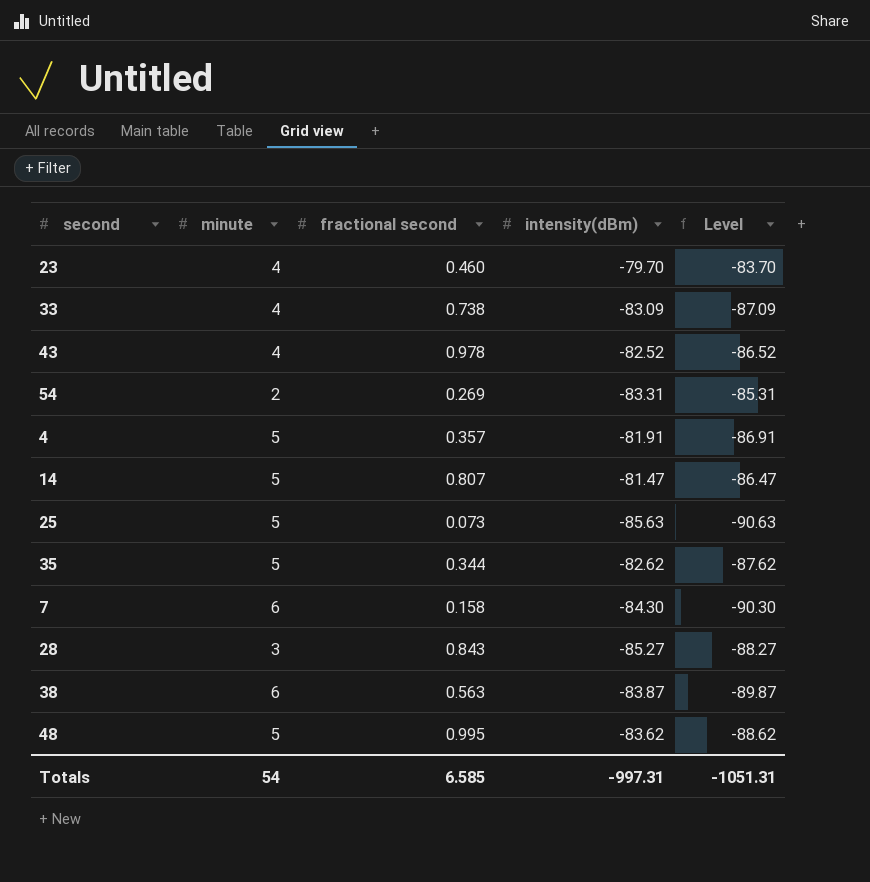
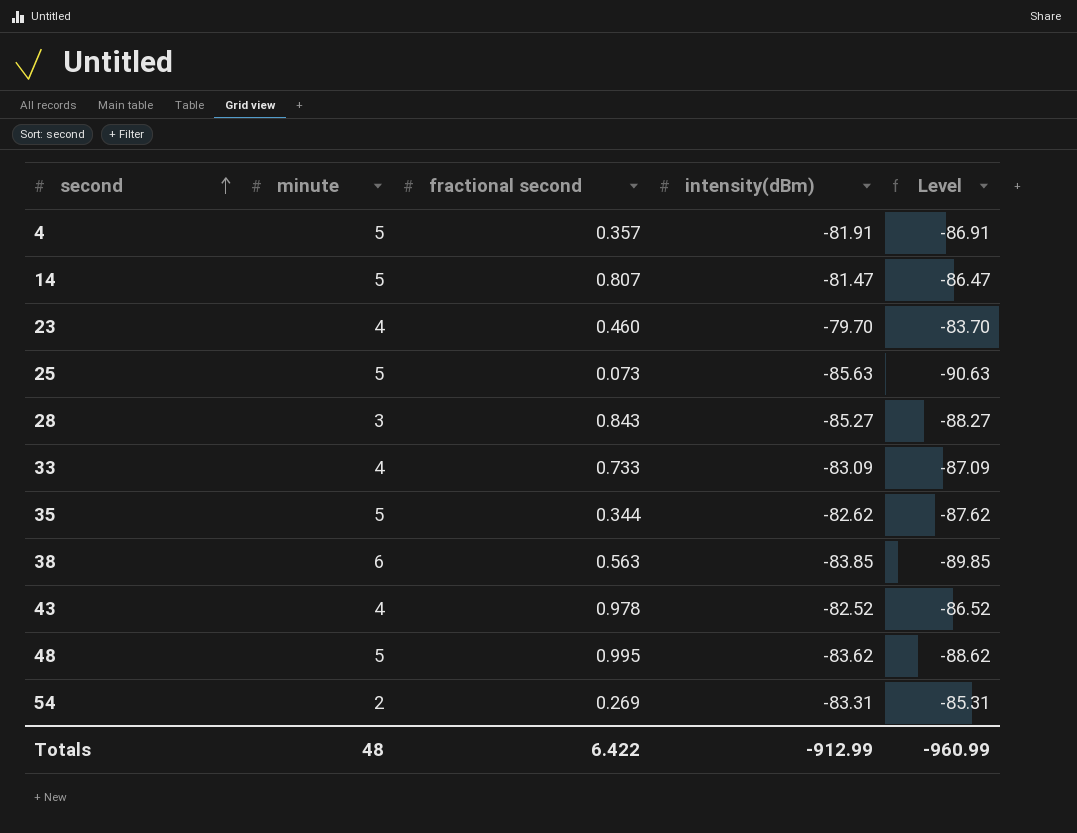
row order: none -> second ascending
row 7: 6 | 0.158 | -84.30 | -90.30 -> none
33 | fractional second: 0.738 -> 0.733
38 | intensity(dBm): -83.87 -> -83.85
38 | Level: -89.87 -> -89.85
Totals | minute: 54 -> 48
Totals | fractional second: 6.585 -> 6.422
Totals | intensity(dBm): -997.31 -> -912.99
Totals | Level: -1051.31 -> -960.99

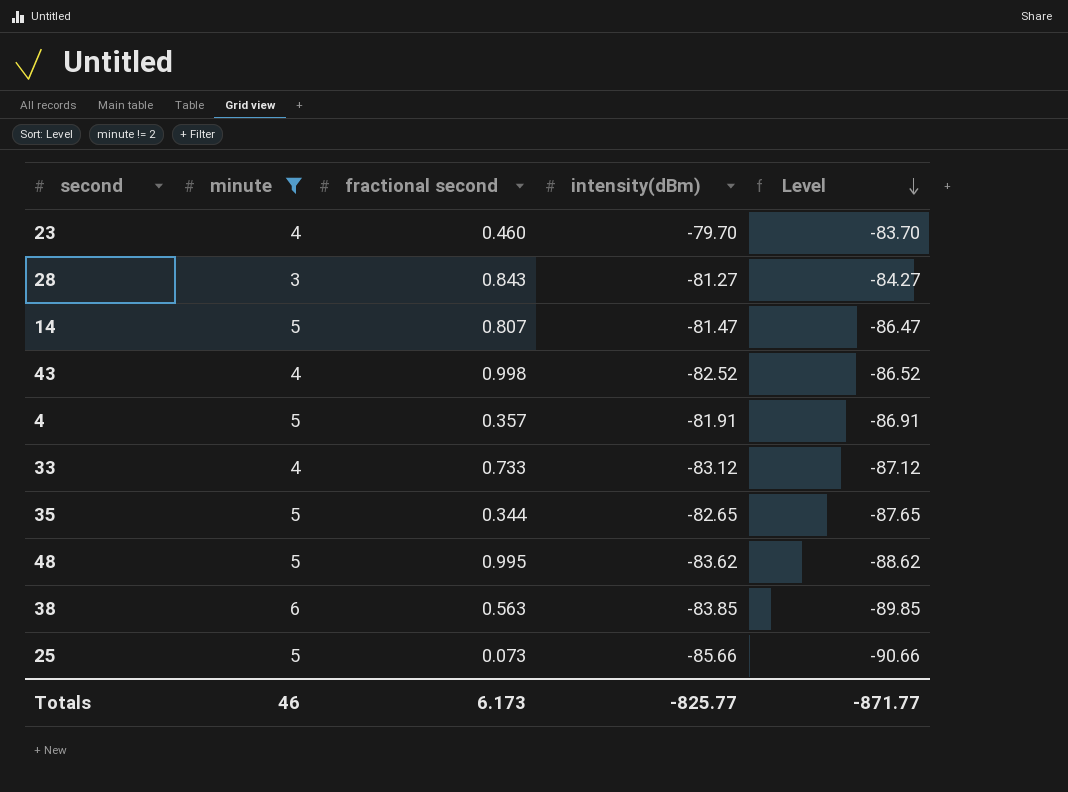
filter: none -> minute != 2
row order: second ascending -> Level descending
28 | intensity(dBm): -85.27 -> -81.27
28 | Level: -88.27 -> -84.27
43 | fractional second: 0.978 -> 0.998
33 | intensity(dBm): -83.09 -> -83.12
33 | Level: -87.09 -> -87.12
35 | intensity(dBm): -82.62 -> -82.65
35 | Level: -87.62 -> -87.65
25 | intensity(dBm): -85.63 -> -85.66
25 | Level: -90.63 -> -90.66
Totals | minute: 48 -> 46
Totals | fractional second: 6.422 -> 6.173
Totals | intensity(dBm): -912.99 -> -825.77
Totals | Level: -960.99 -> -871.77

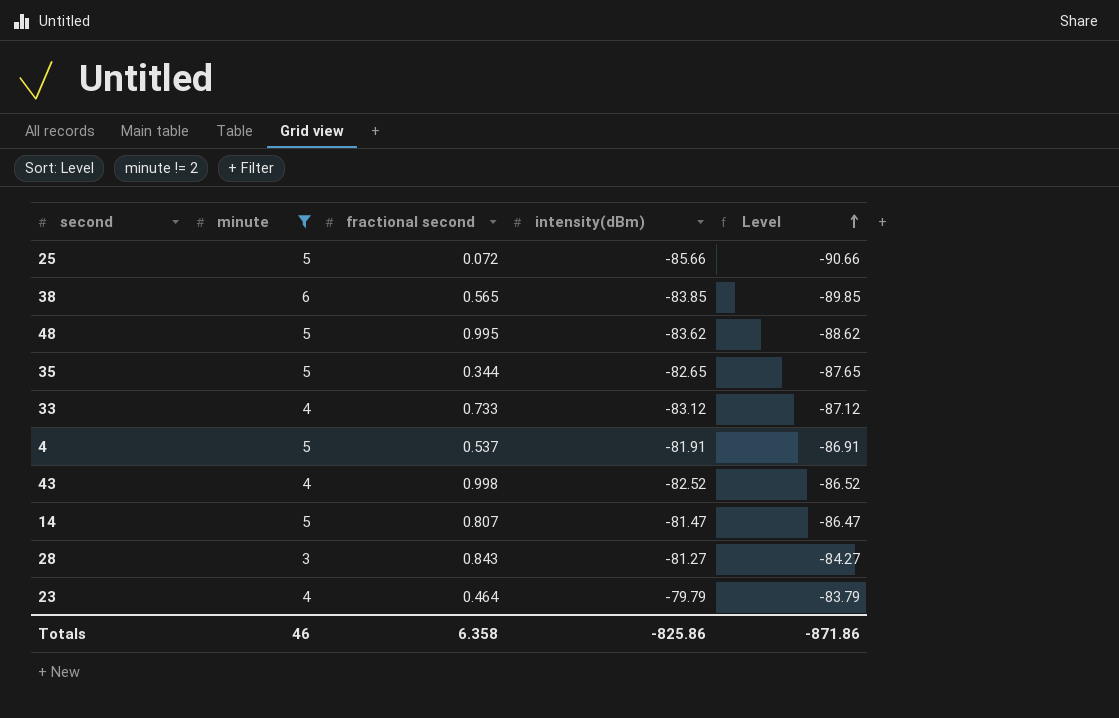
row order: Level descending -> Level ascending
25 | fractional second: 0.073 -> 0.072
38 | fractional second: 0.563 -> 0.565
4 | fractional second: 0.357 -> 0.537
23 | fractional second: 0.460 -> 0.464
23 | intensity(dBm): -79.70 -> -79.79
23 | Level: -83.70 -> -83.79
Totals | fractional second: 6.173 -> 6.358
Totals | intensity(dBm): -825.77 -> -825.86
Totals | Level: -871.77 -> -871.86

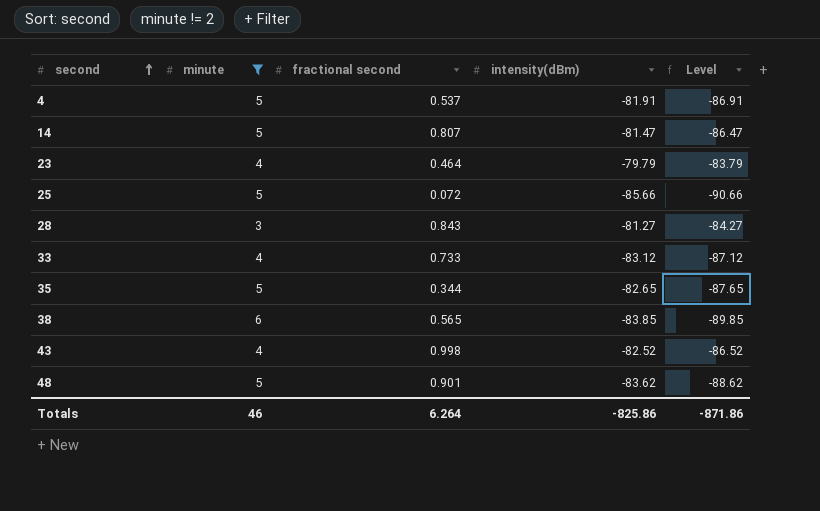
row order: Level ascending -> second ascending
48 | fractional second: 0.995 -> 0.901
Totals | fractional second: 6.358 -> 6.264

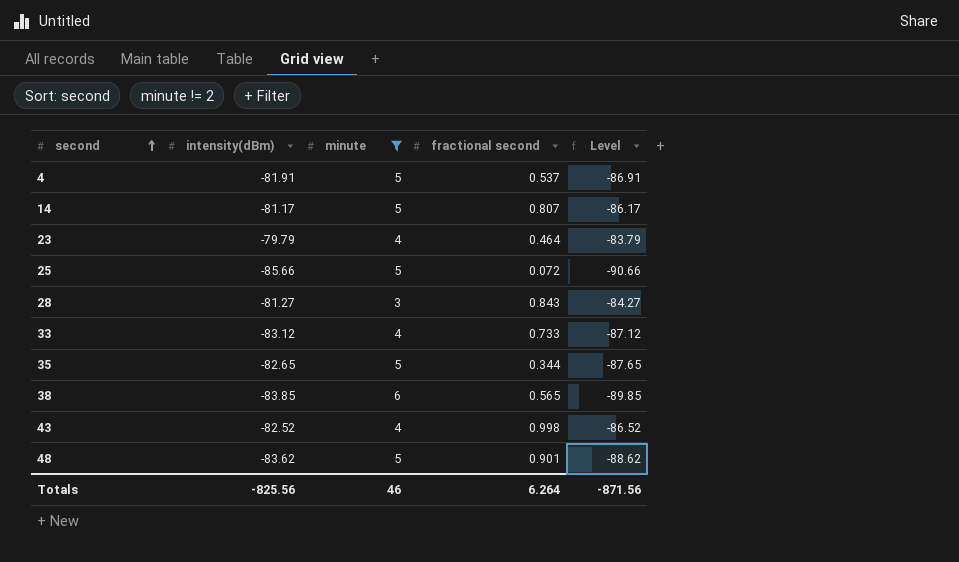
column intensity(dBm) | position: 4 -> 2
14 | intensity(dBm): -81.47 -> -81.17
14 | Level: -86.47 -> -86.17
Totals | intensity(dBm): -825.86 -> -825.56
Totals | Level: -871.86 -> -871.56

